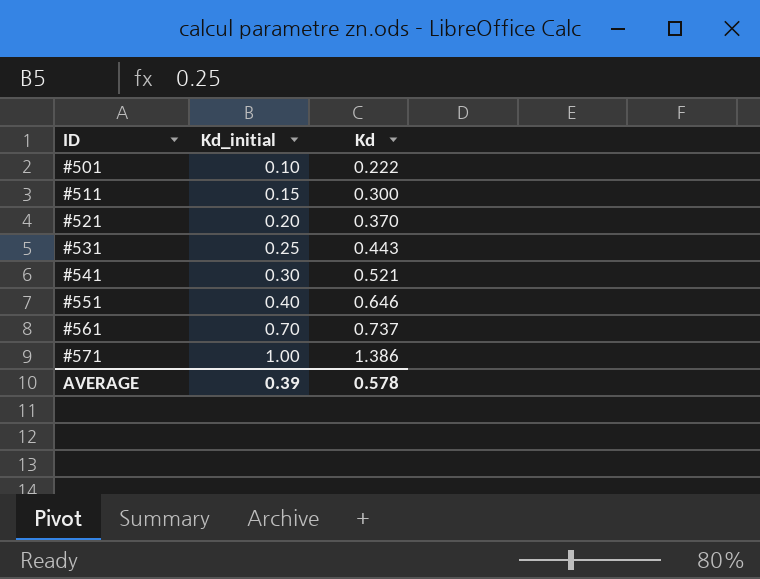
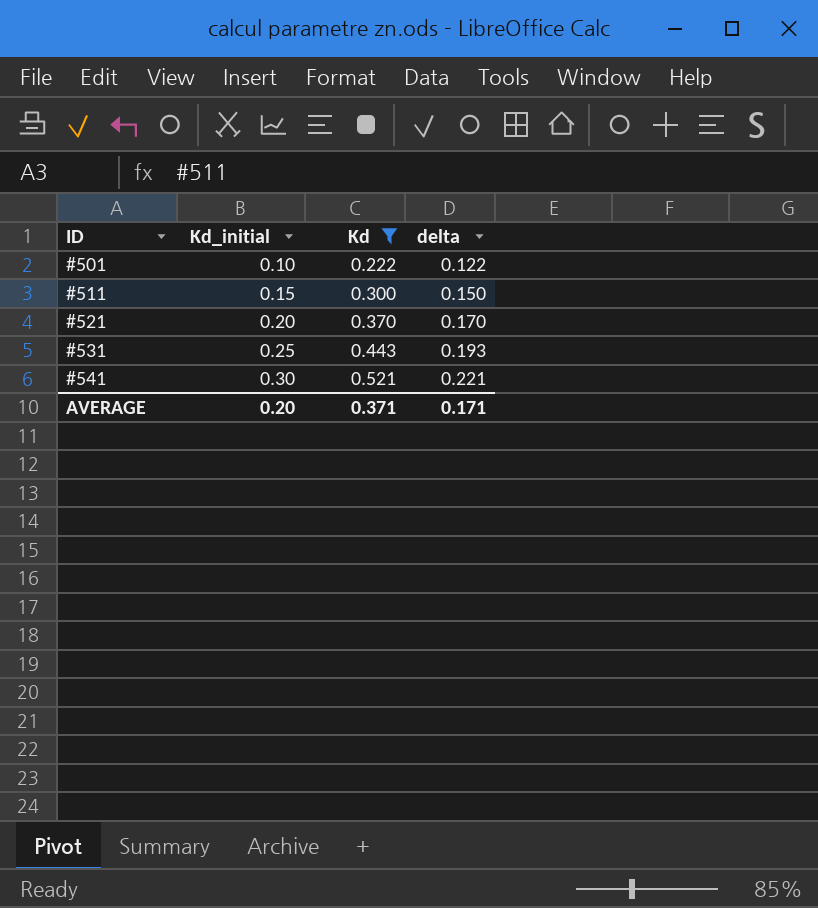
filter: none -> Kd <= 0.521
column delta | formula: none -> [Kd] - [Kd_initial]
AVERAGE | Kd_initial: 0.39 -> 0.20
AVERAGE | Kd: 0.578 -> 0.371

